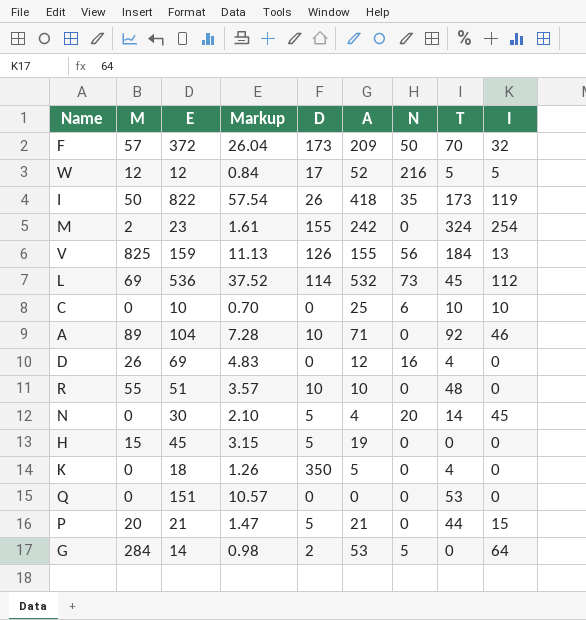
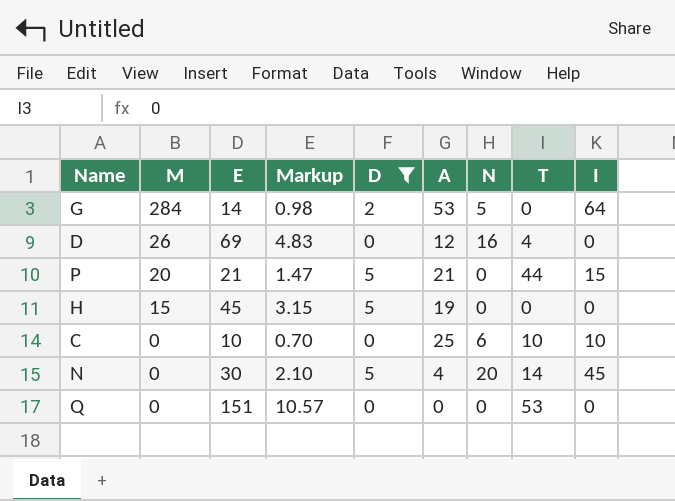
filter: none -> D <= 5
row order: none -> M descending

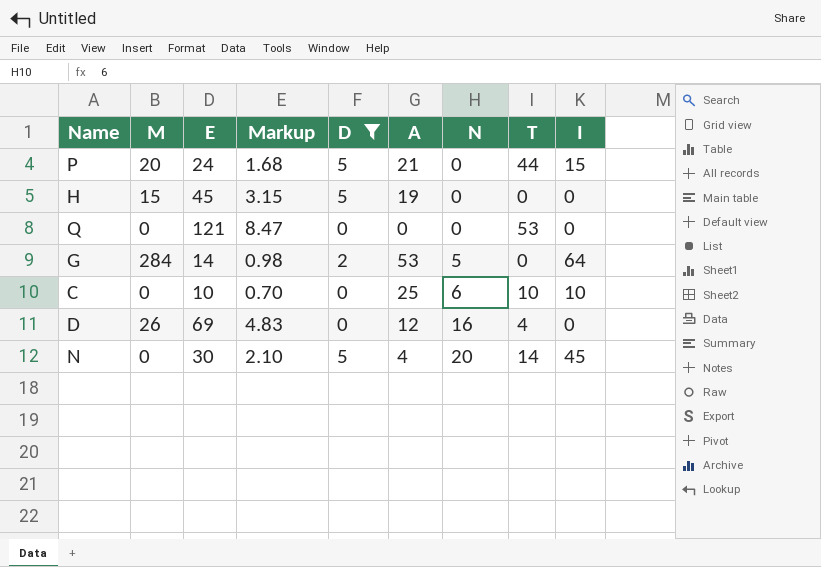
row order: M descending -> N ascending
P | E: 21 -> 24
P | Markup: 1.47 -> 1.68
Q | E: 151 -> 121
Q | Markup: 10.57 -> 8.47

